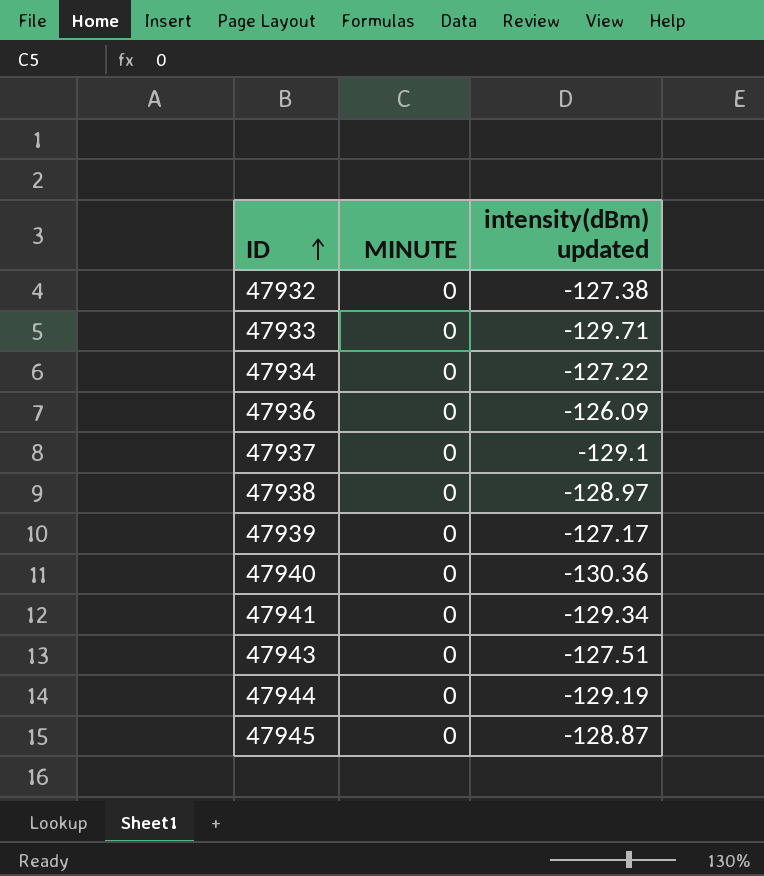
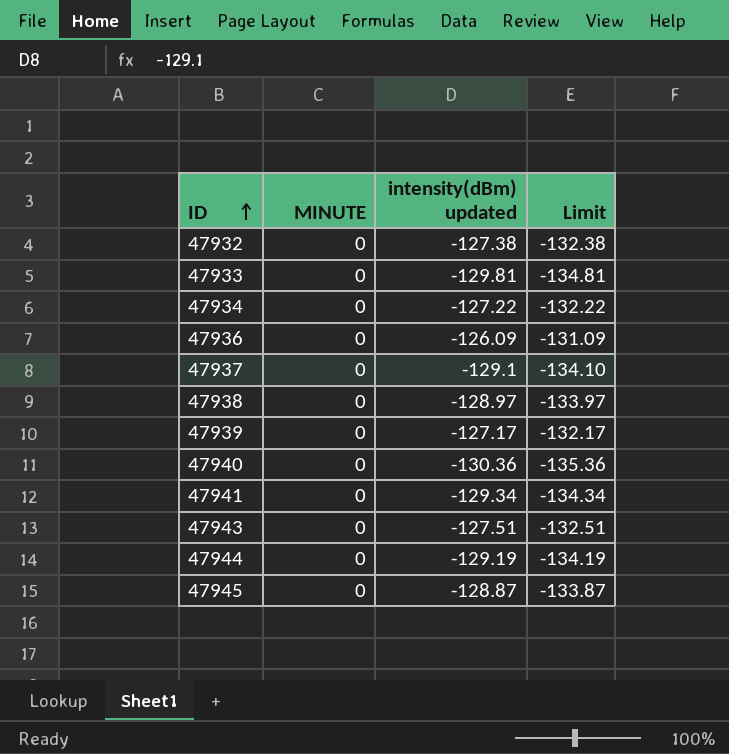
column Limit | formula: none -> [intensity(dBm) updated] - 5
47933 | intensity(dBm) updated: -129.71 -> -129.81

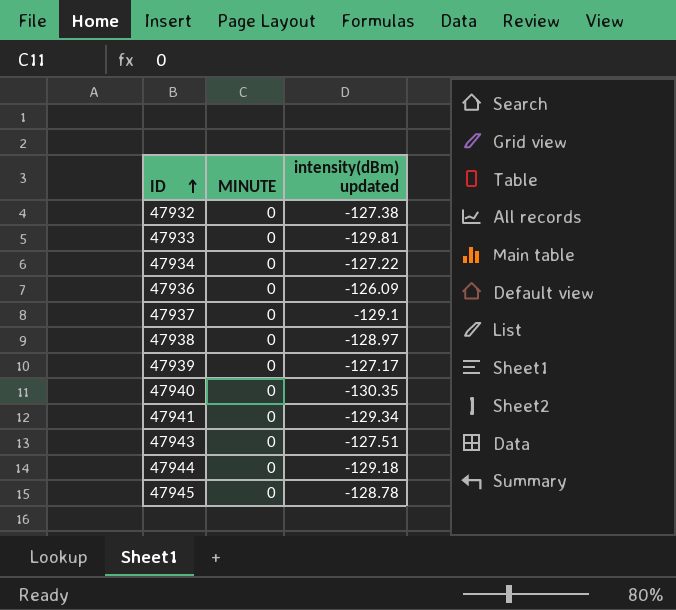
column Limit | formula: [intensity(dBm) updated] - 5 -> none
47940 | intensity(dBm) updated: -130.36 -> -130.35
47944 | intensity(dBm) updated: -129.19 -> -129.18
47945 | intensity(dBm) updated: -128.87 -> -128.78

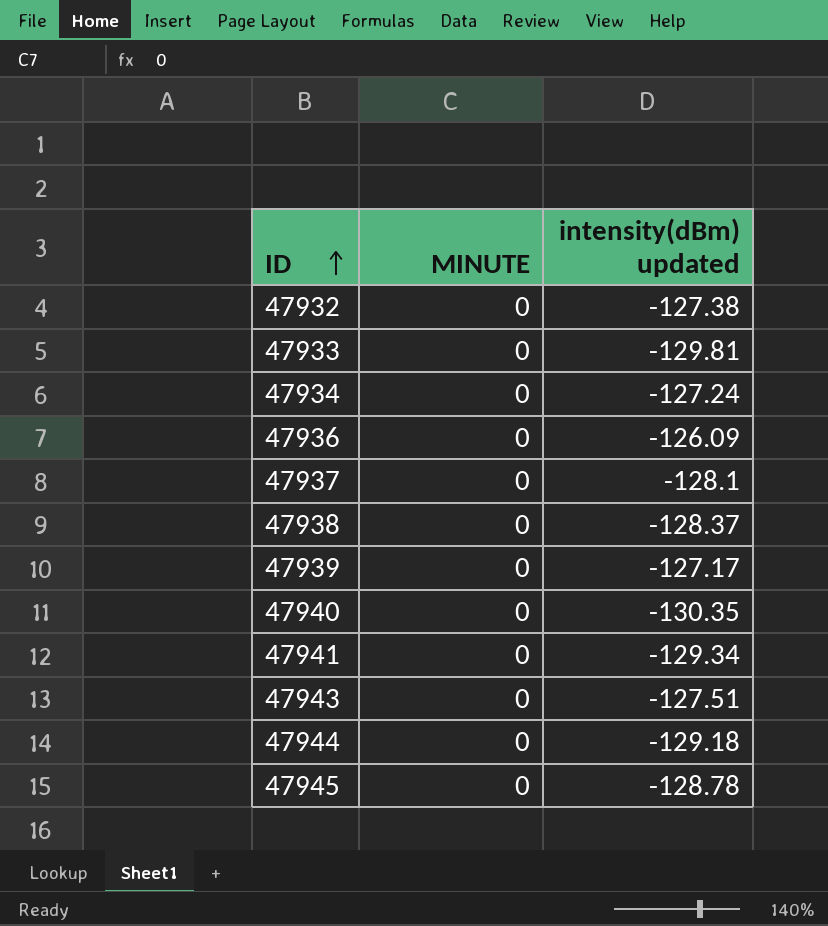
47934 | intensity(dBm) updated: -127.22 -> -127.24
47937 | intensity(dBm) updated: -129.1 -> -128.1
47938 | intensity(dBm) updated: -128.97 -> -128.37

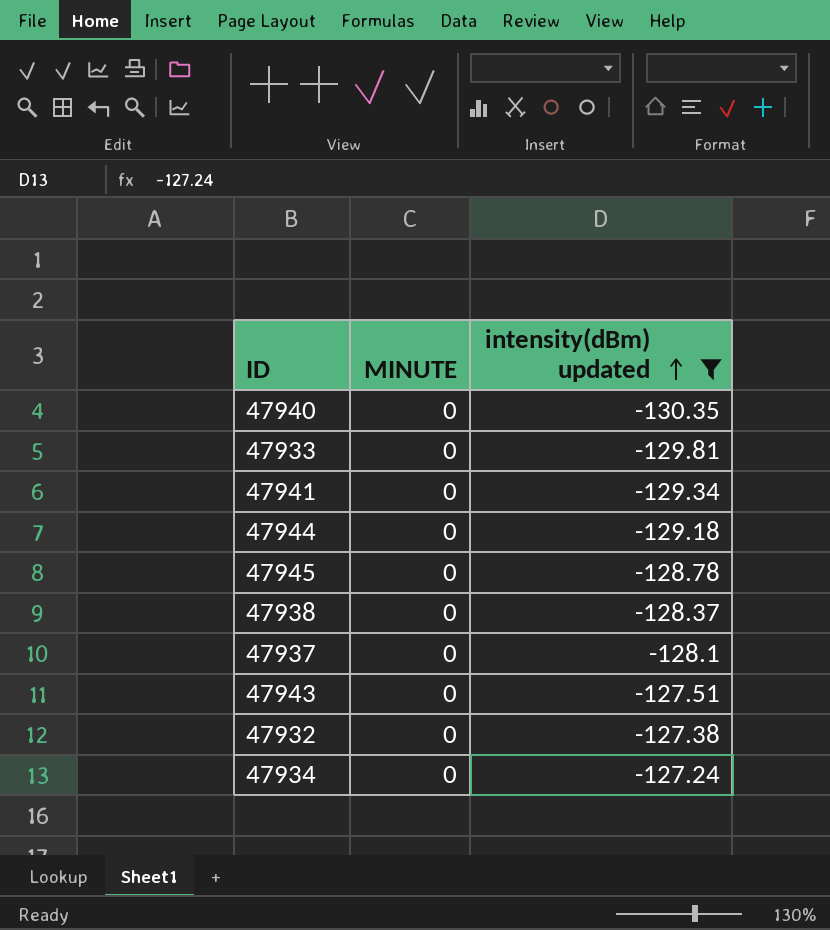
filter: none -> intensity(dBm) updated <= -127.24
row order: ID ascending -> intensity(dBm) updated ascending

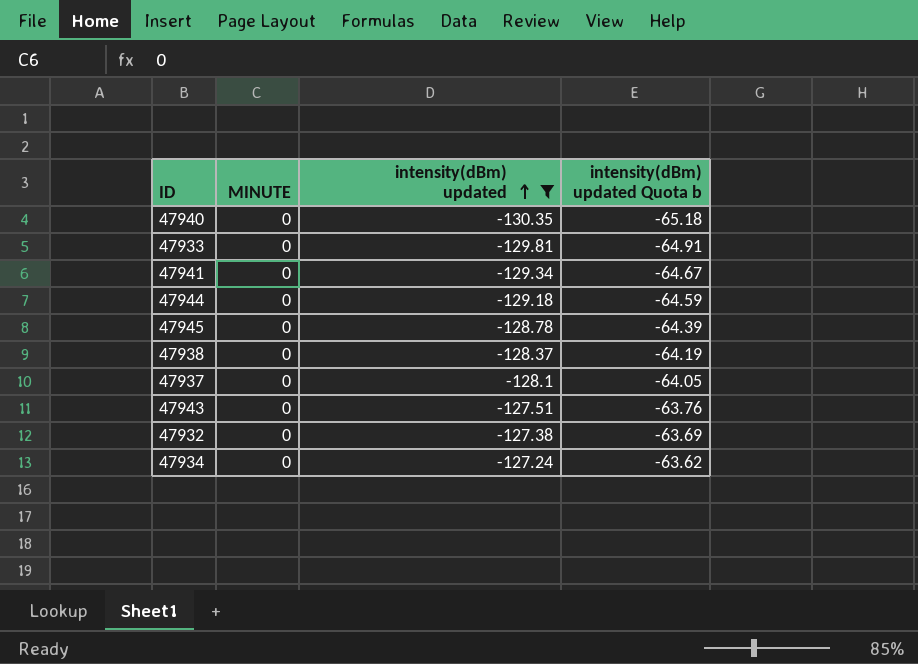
column intensity(dBm) updated Quota b | formula: none -> [intensity(dBm) updated] * 0.5

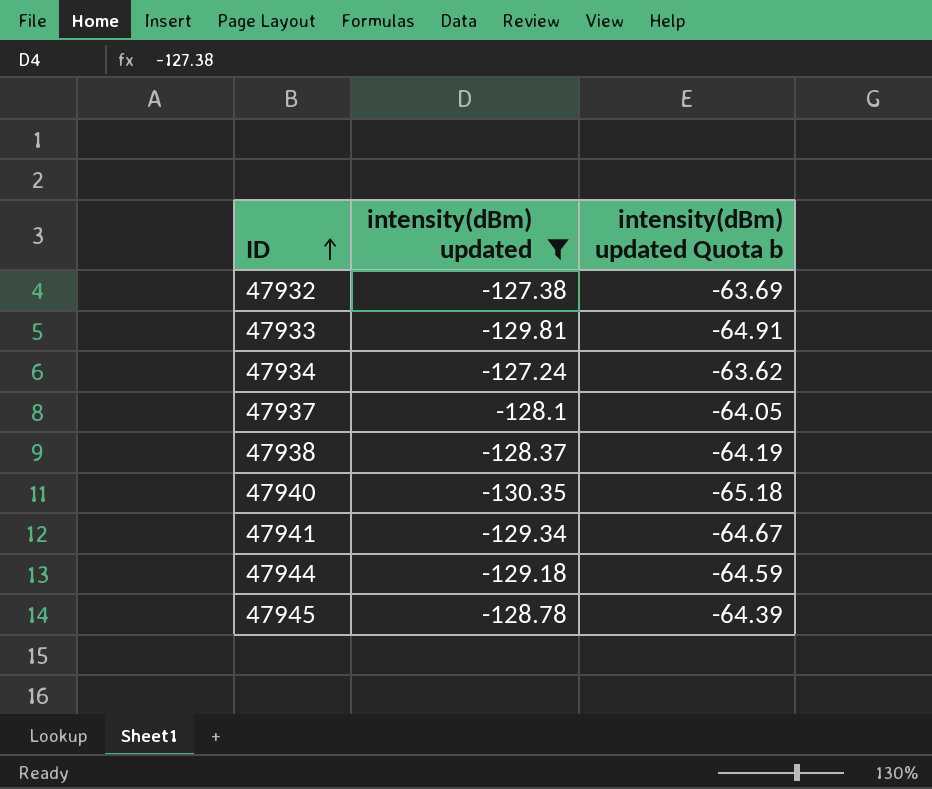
row order: intensity(dBm) updated ascending -> ID ascending
column MINUTE | position: 2 -> none
row 47943: 0 | -127.51 | -63.76 -> none

